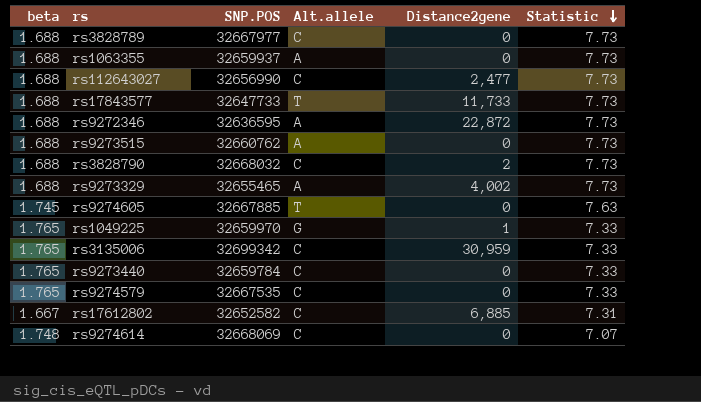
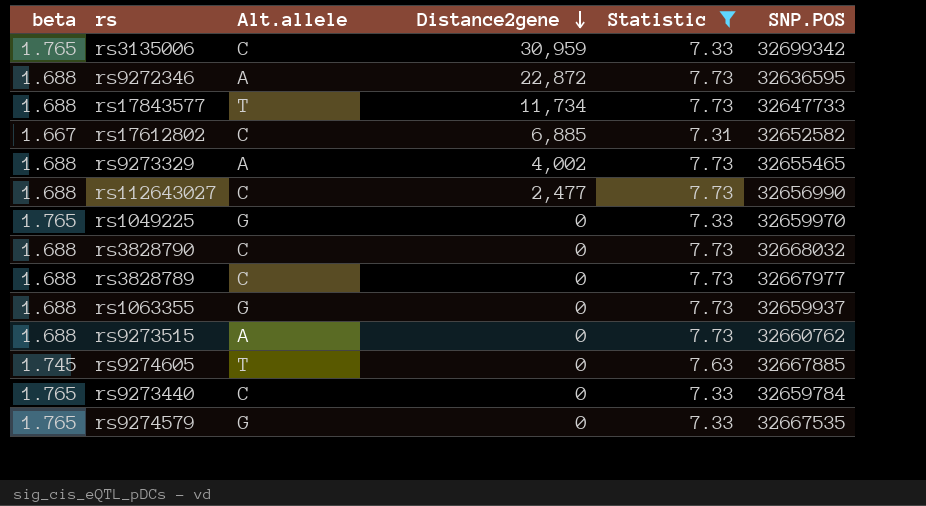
filter: none -> Statistic != 7.07
row order: Statistic descending -> Distance2gene descending
column SNP.POS | position: 3 -> 6
rs17843577 | Distance2gene: 11,733 -> 11,734
rs1049225 | Distance2gene: 1 -> 0
rs3828790 | Distance2gene: 2 -> 0
rs1063355 | Alt.allele: A -> G
rs9274579 | Alt.allele: C -> G

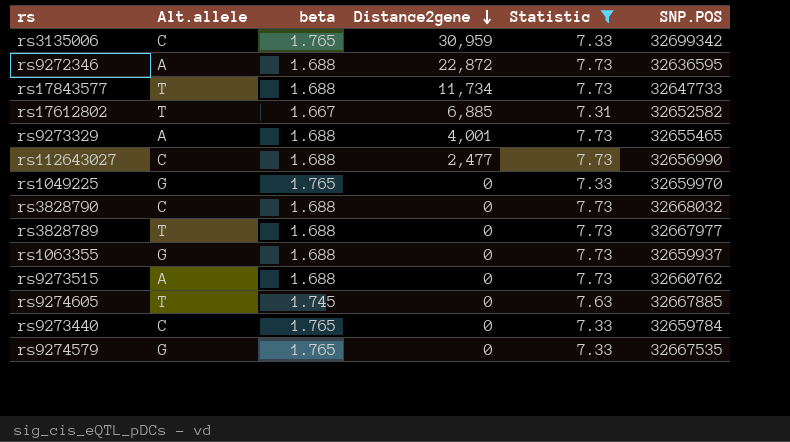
column beta | position: 1 -> 3
rs17612802 | Alt.allele: C -> T
rs9273329 | Distance2gene: 4,002 -> 4,001
rs3828789 | Alt.allele: C -> T

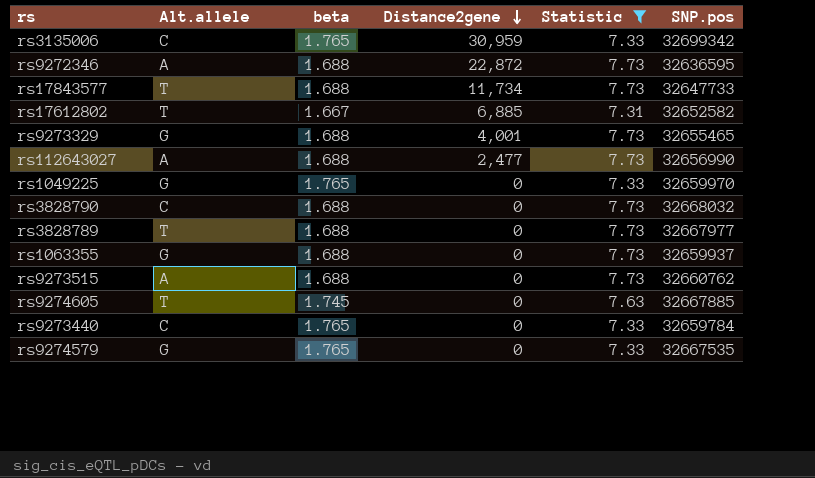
column name: SNP.POS -> SNP.pos
rs9273329 | Alt.allele: A -> G
rs112643027 | Alt.allele: C -> A

